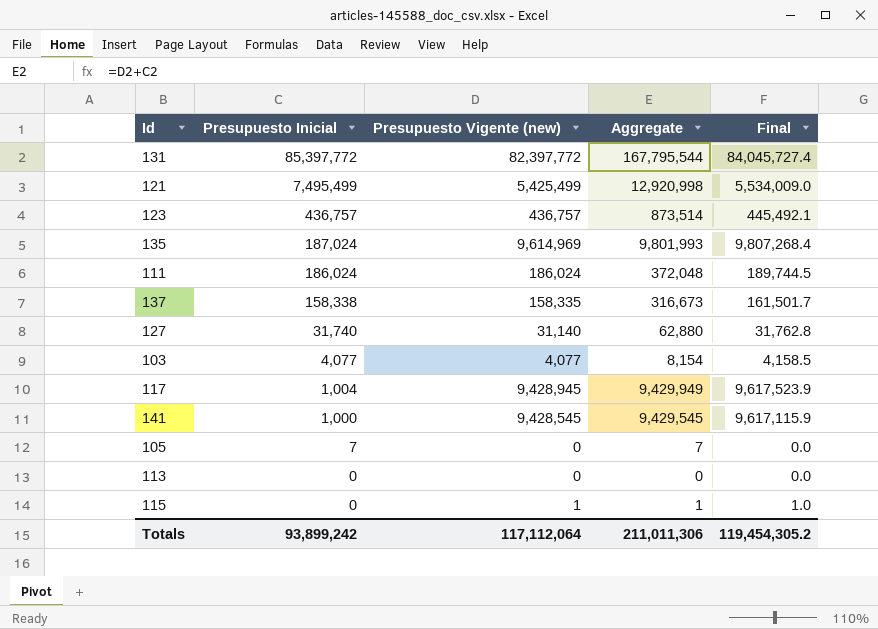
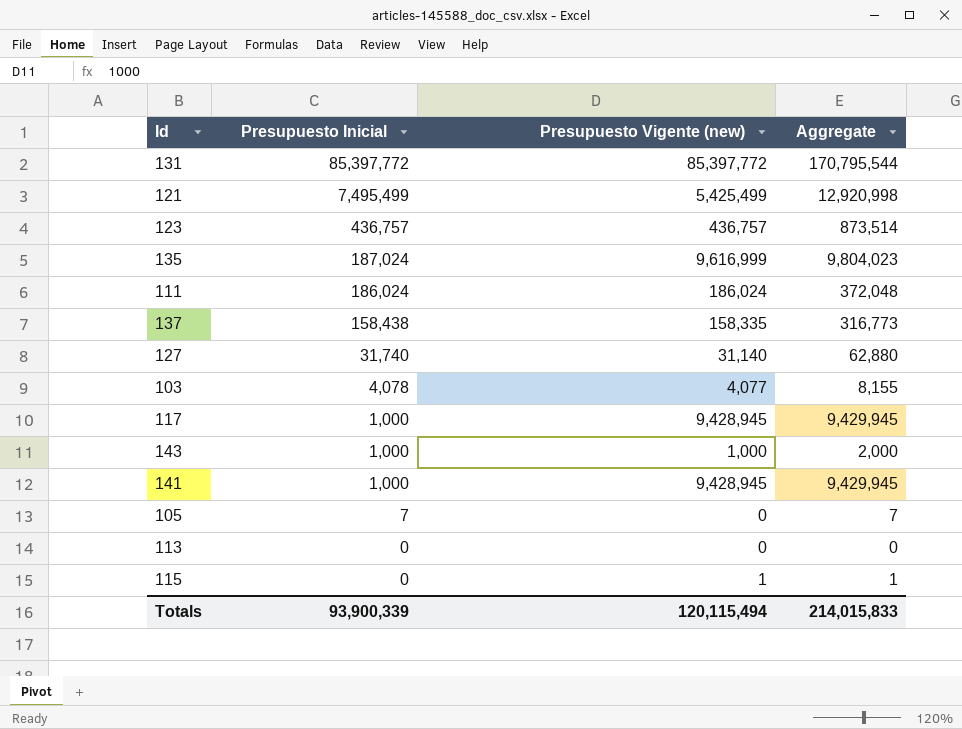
column Final | formula: [Presupuesto Vigente (new)] * 1.02 -> none
131 | Presupuesto Vigente (new): 82,397,772 -> 85,397,772
131 | Aggregate: 167,795,544 -> 170,795,544
135 | Presupuesto Vigente (new): 9,614,969 -> 9,616,999
135 | Aggregate: 9,801,993 -> 9,804,023
137 | Presupuesto Inicial: 158,338 -> 158,438
137 | Aggregate: 316,673 -> 316,773
103 | Presupuesto Inicial: 4,077 -> 4,078
103 | Aggregate: 8,154 -> 8,155
117 | Presupuesto Inicial: 1,004 -> 1,000
117 | Aggregate: 9,429,949 -> 9,429,945
row 143: none -> 1,000 | 1,000 | 2,000
141 | Presupuesto Vigente (new): 9,428,545 -> 9,428,945
141 | Aggregate: 9,429,545 -> 9,429,945
Totals | Presupuesto Inicial: 93,899,242 -> 93,900,339
Totals | Presupuesto Vigente (new): 117,112,064 -> 120,115,494
Totals | Aggregate: 211,011,306 -> 214,015,833

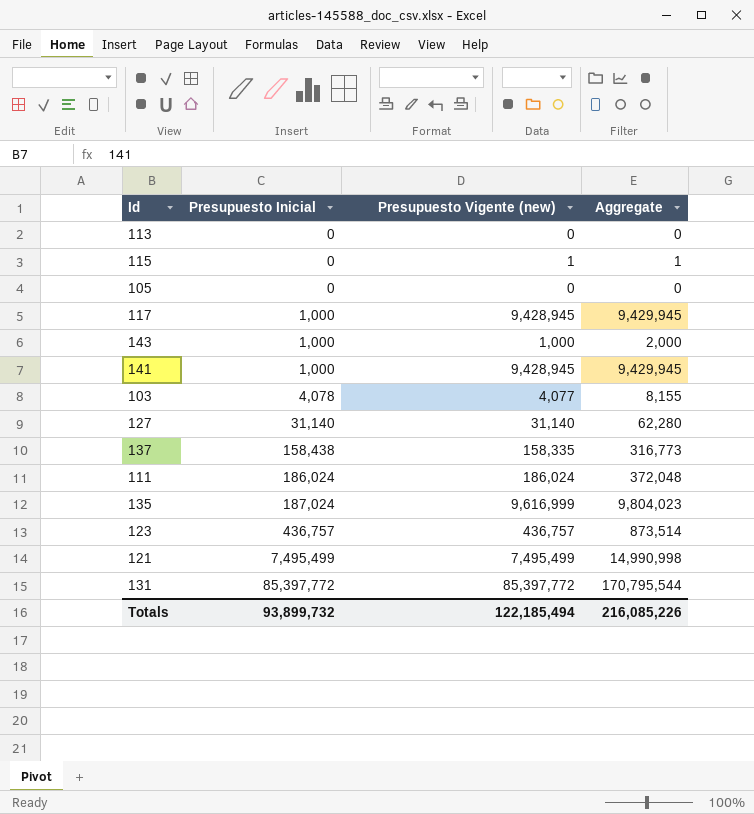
row order: Presupuesto Inicial descending -> Presupuesto Inicial ascending
105 | Presupuesto Inicial: 7 -> 0
105 | Aggregate: 7 -> 0
127 | Presupuesto Inicial: 31,740 -> 31,140
127 | Aggregate: 62,880 -> 62,280
121 | Presupuesto Vigente (new): 5,425,499 -> 7,495,499
121 | Aggregate: 12,920,998 -> 14,990,998
Totals | Presupuesto Inicial: 93,900,339 -> 93,899,732
Totals | Presupuesto Vigente (new): 120,115,494 -> 122,185,494
Totals | Aggregate: 214,015,833 -> 216,085,226

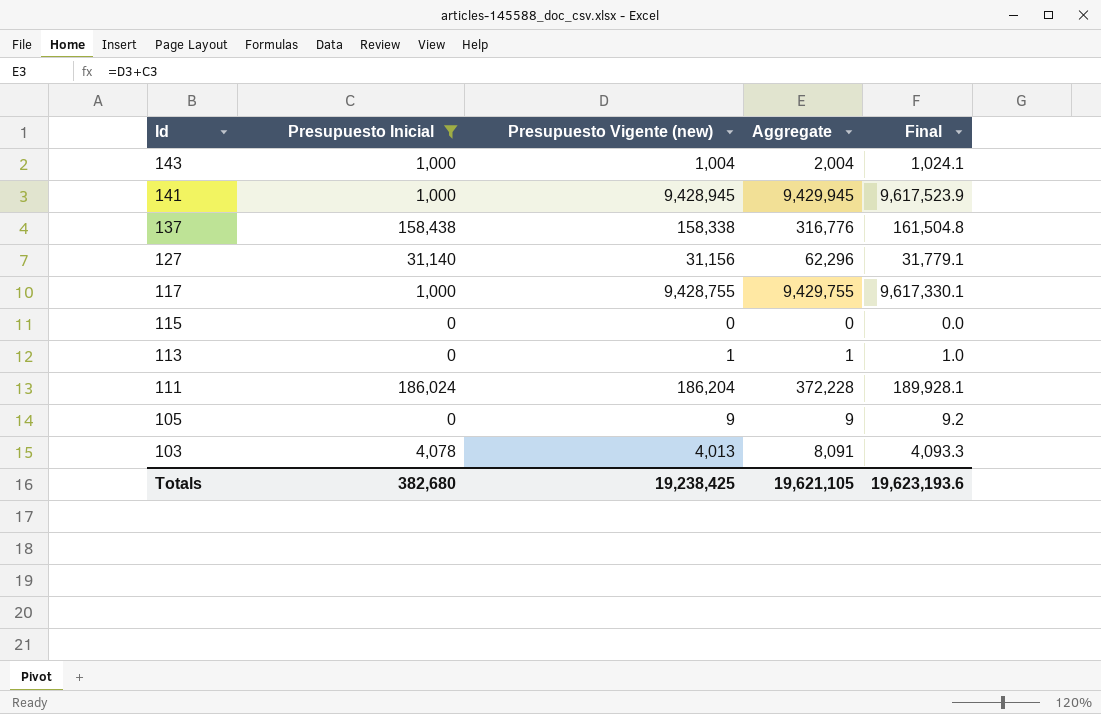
filter: none -> Presupuesto Inicial <= 186,024
row order: Presupuesto Inicial ascending -> Id descending
column Final | formula: none -> [Presupuesto Vigente (new)] * 1.02
143 | Presupuesto Vigente (new): 1,000 -> 1,004
143 | Aggregate: 2,000 -> 2,004
137 | Presupuesto Vigente (new): 158,335 -> 158,338
137 | Aggregate: 316,773 -> 316,776
127 | Presupuesto Vigente (new): 31,140 -> 31,156
127 | Aggregate: 62,280 -> 62,296
117 | Presupuesto Vigente (new): 9,428,945 -> 9,428,755
117 | Aggregate: 9,429,945 -> 9,429,755
115 | Presupuesto Vigente (new): 1 -> 0
115 | Aggregate: 1 -> 0
113 | Presupuesto Vigente (new): 0 -> 1
113 | Aggregate: 0 -> 1
111 | Presupuesto Vigente (new): 186,024 -> 186,204
111 | Aggregate: 372,048 -> 372,228
105 | Presupuesto Vigente (new): 0 -> 9
105 | Aggregate: 0 -> 9
103 | Presupuesto Vigente (new): 4,077 -> 4,013
103 | Aggregate: 8,155 -> 8,091
Totals | Presupuesto Inicial: 93,899,732 -> 382,680
Totals | Presupuesto Vigente (new): 122,185,494 -> 19,238,425
Totals | Aggregate: 216,085,226 -> 19,621,105

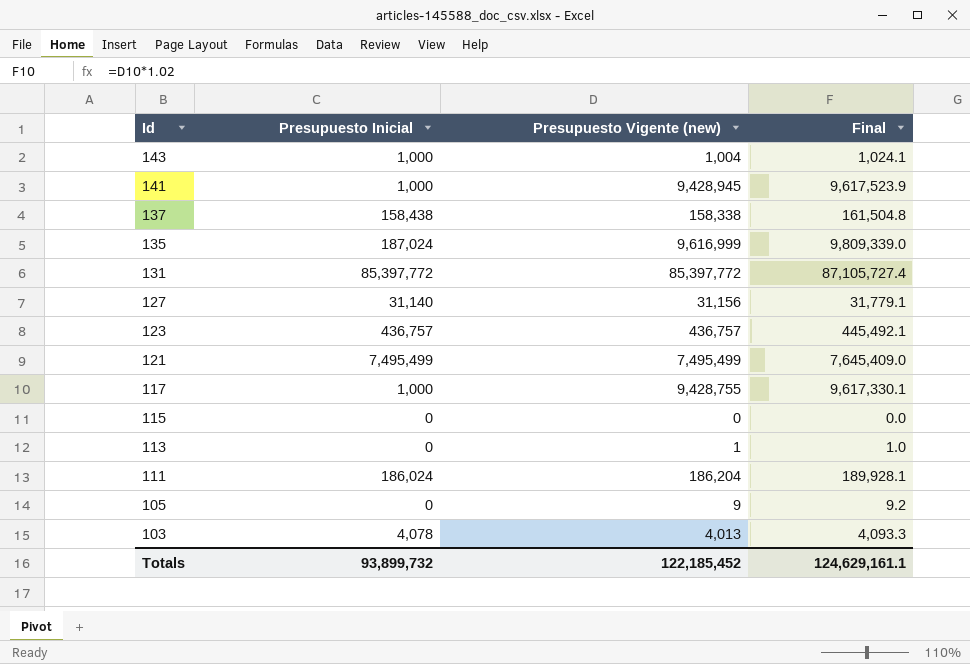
filter: Presupuesto Inicial <= 186,024 -> none
column Aggregate | formula: [Presupuesto Inicial] + [Presupuesto Vigente (new)] -> none
Totals | Presupuesto Inicial: 382,680 -> 93,899,732
Totals | Presupuesto Vigente (new): 19,238,425 -> 122,185,452
Totals | Final: 19,623,193.6 -> 124,629,161.1

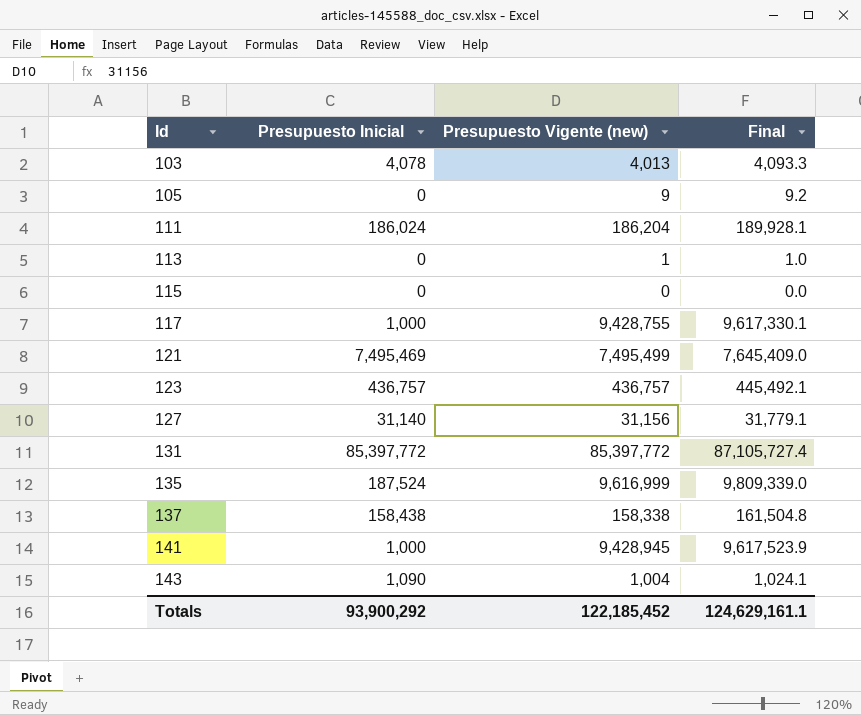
row order: Id descending -> Id ascending
121 | Presupuesto Inicial: 7,495,499 -> 7,495,469
135 | Presupuesto Inicial: 187,024 -> 187,524
143 | Presupuesto Inicial: 1,000 -> 1,090
Totals | Presupuesto Inicial: 93,899,732 -> 93,900,292

